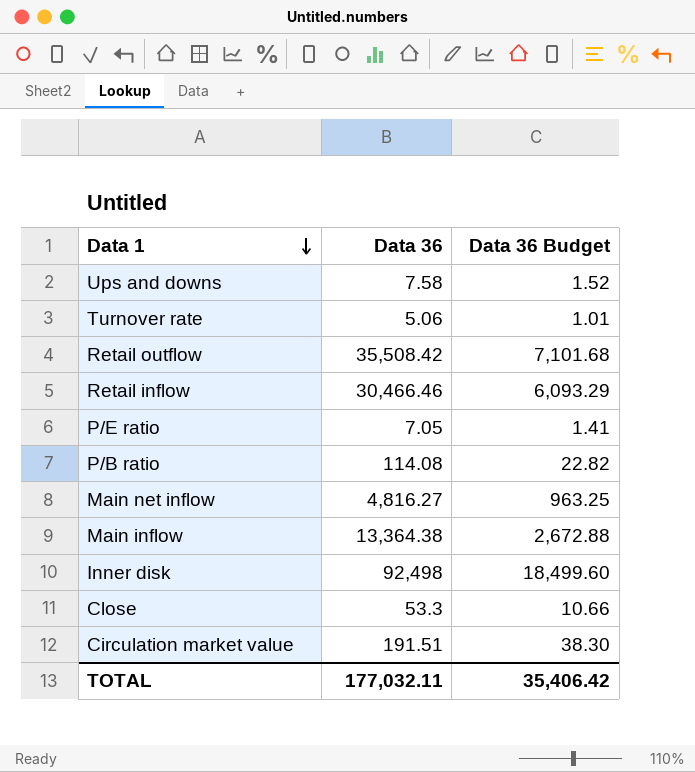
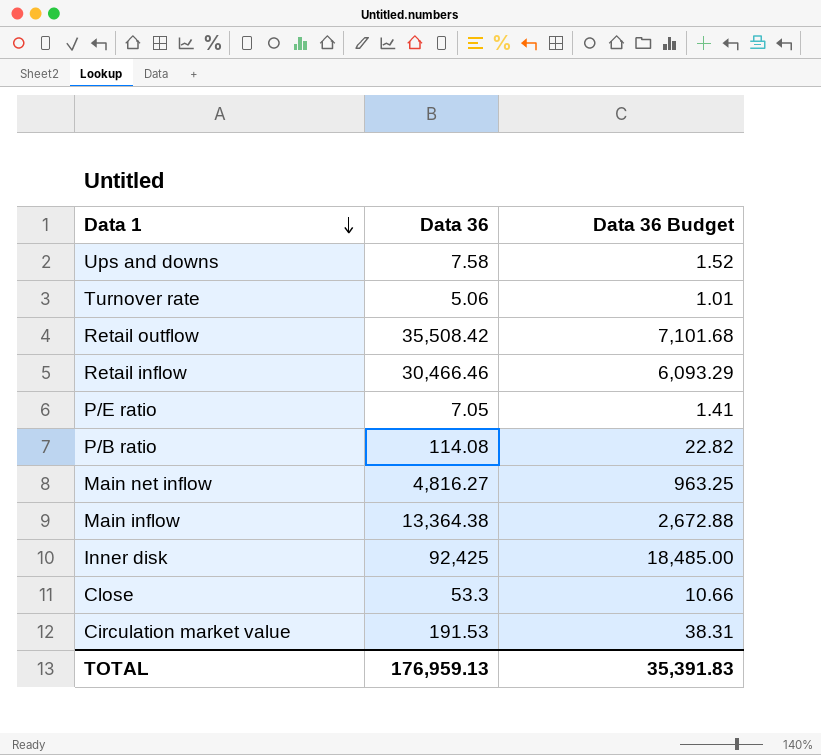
Inner disk | Data 36: 92,498 -> 92,425
Inner disk | Data 36 Budget: 18,499.60 -> 18,485.00
Circulation market value | Data 36: 191.51 -> 191.53
Circulation market value | Data 36 Budget: 38.30 -> 38.31
TOTAL | Data 36: 177,032.11 -> 176,959.13
TOTAL | Data 36 Budget: 35,406.42 -> 35,391.83

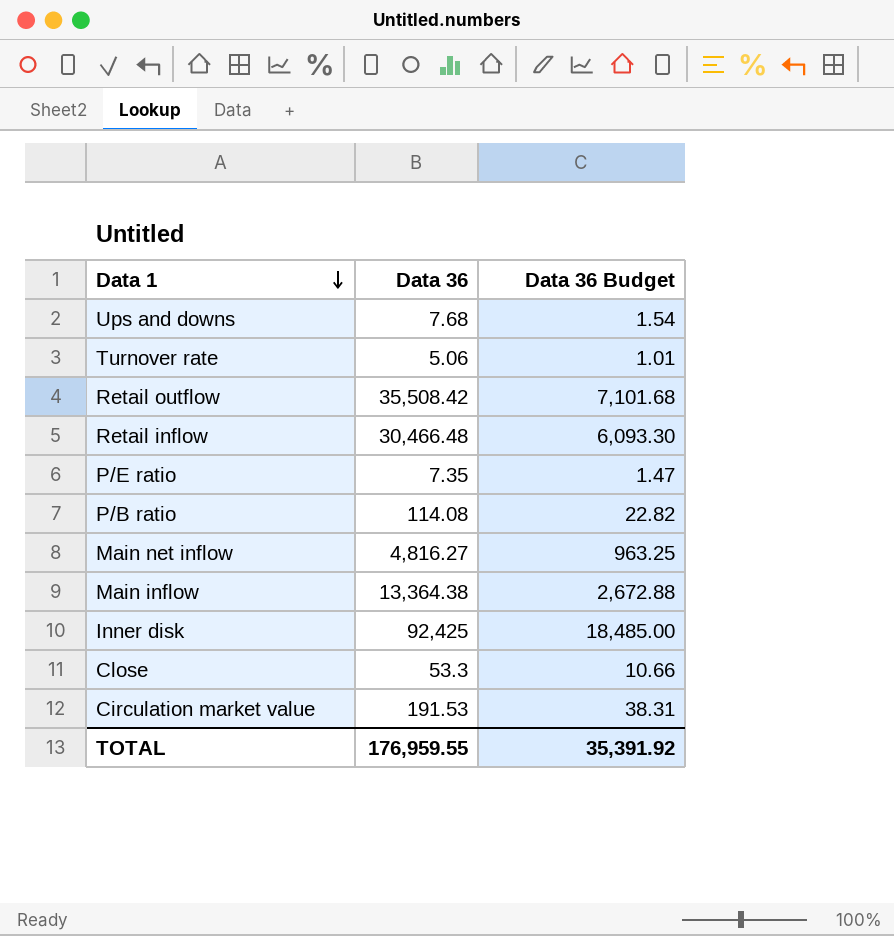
Ups and downs | Data 36: 7.58 -> 7.68
Ups and downs | Data 36 Budget: 1.52 -> 1.54
Retail inflow | Data 36: 30,466.46 -> 30,466.48
Retail inflow | Data 36 Budget: 6,093.29 -> 6,093.30
P/E ratio | Data 36: 7.05 -> 7.35
P/E ratio | Data 36 Budget: 1.41 -> 1.47
TOTAL | Data 36: 176,959.13 -> 176,959.55
TOTAL | Data 36 Budget: 35,391.83 -> 35,391.92

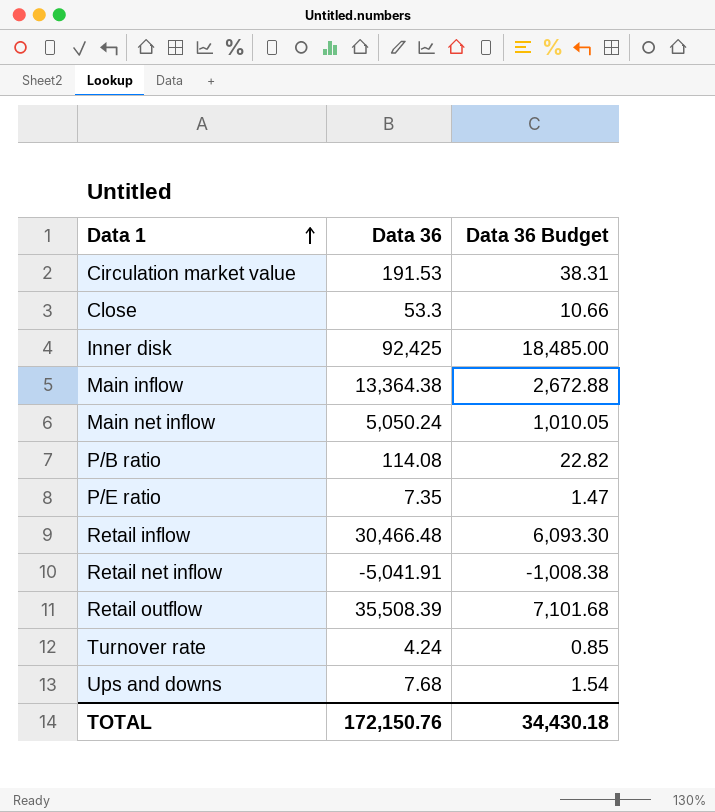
row order: Data 1 descending -> Data 1 ascending
Main net inflow | Data 36: 4,816.27 -> 5,050.24
Main net inflow | Data 36 Budget: 963.25 -> 1,010.05
row Retail net inflow: none -> -5,041.91 | -1,008.38
Retail outflow | Data 36: 35,508.42 -> 35,508.39
Turnover rate | Data 36: 5.06 -> 4.24
Turnover rate | Data 36 Budget: 1.01 -> 0.85
TOTAL | Data 36: 176,959.55 -> 172,150.76
TOTAL | Data 36 Budget: 35,391.92 -> 34,430.18

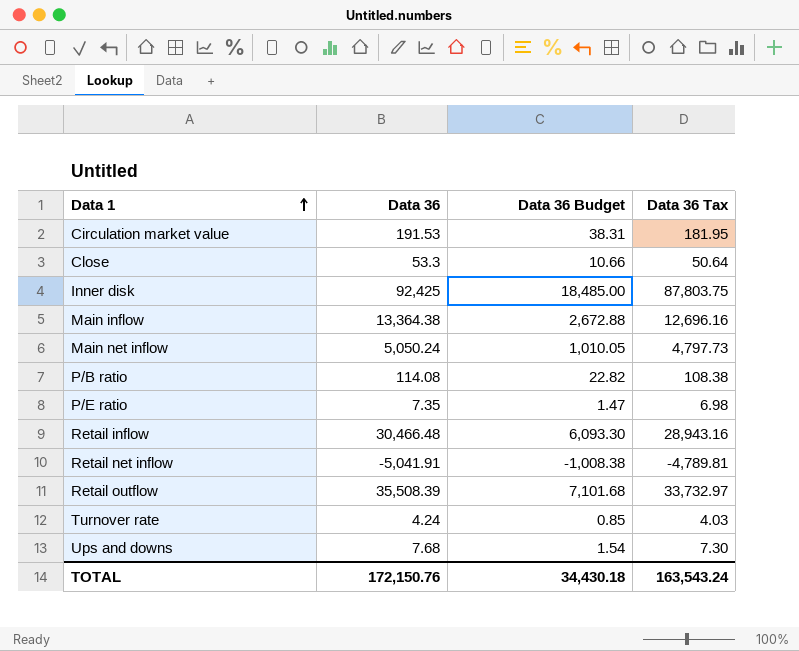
column Data 36 Tax | formula: none -> [Data 36] * 0.95

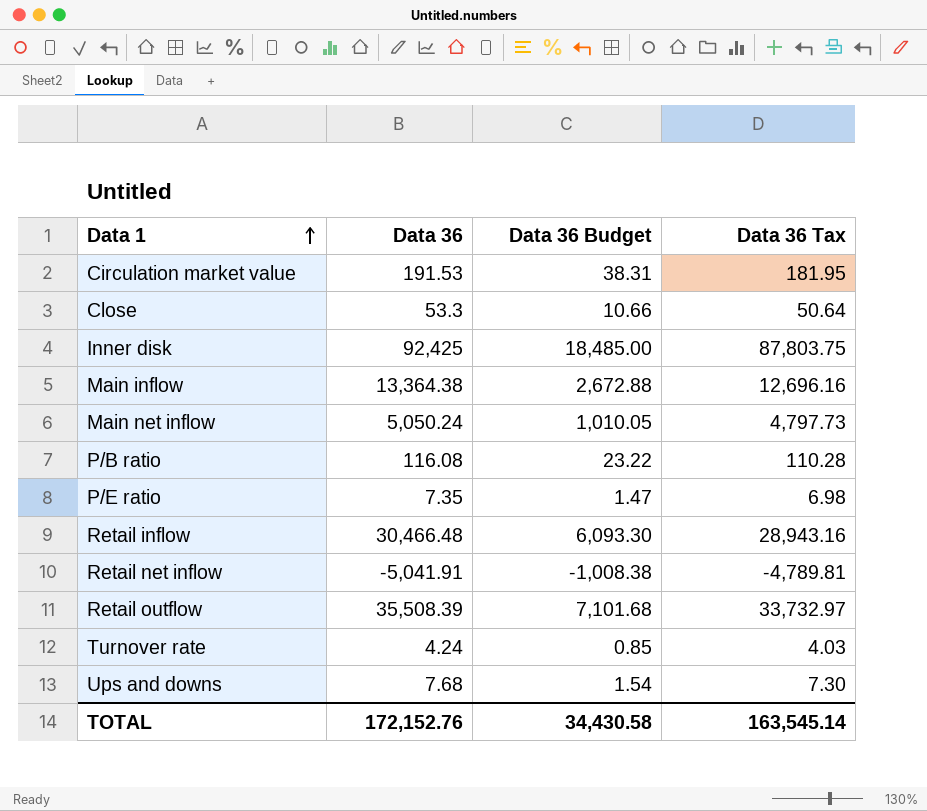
P/B ratio | Data 36: 114.08 -> 116.08
P/B ratio | Data 36 Budget: 22.82 -> 23.22
P/B ratio | Data 36 Tax: 108.38 -> 110.28
TOTAL | Data 36: 172,150.76 -> 172,152.76
TOTAL | Data 36 Budget: 34,430.18 -> 34,430.58
TOTAL | Data 36 Tax: 163,543.24 -> 163,545.14

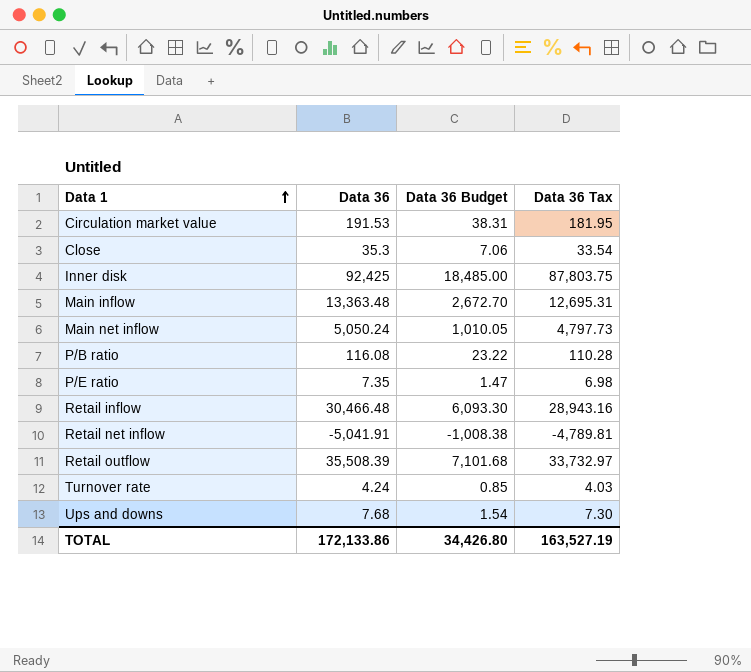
Close | Data 36: 53.3 -> 35.3
Close | Data 36 Budget: 10.66 -> 7.06
Close | Data 36 Tax: 50.64 -> 33.54
Main inflow | Data 36: 13,364.38 -> 13,363.48
Main inflow | Data 36 Budget: 2,672.88 -> 2,672.70
Main inflow | Data 36 Tax: 12,696.16 -> 12,695.31
TOTAL | Data 36: 172,152.76 -> 172,133.86
TOTAL | Data 36 Budget: 34,430.58 -> 34,426.80
TOTAL | Data 36 Tax: 163,545.14 -> 163,527.19

